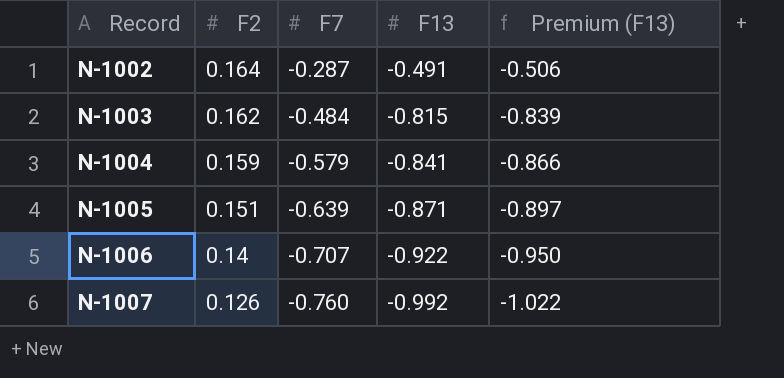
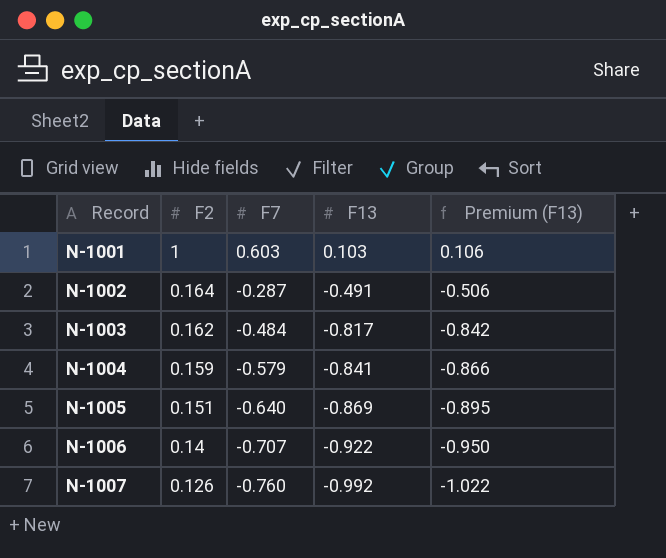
row N-1001: none -> 1 | 0.603 | 0.103 | 0.106
N-1003 | F13: -0.815 -> -0.817
N-1003 | Premium (F13): -0.839 -> -0.842
N-1005 | F7: -0.639 -> -0.640
N-1005 | F13: -0.871 -> -0.869
N-1005 | Premium (F13): -0.897 -> -0.895

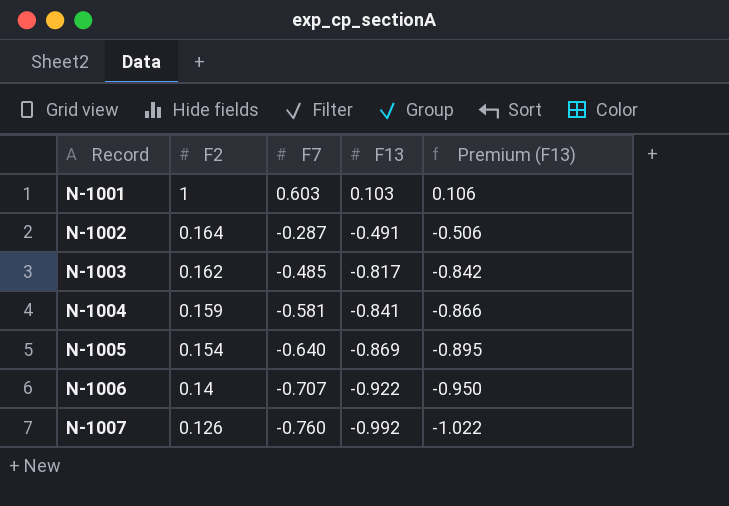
N-1003 | F7: -0.484 -> -0.485
N-1004 | F7: -0.579 -> -0.581
N-1005 | F2: 0.151 -> 0.154

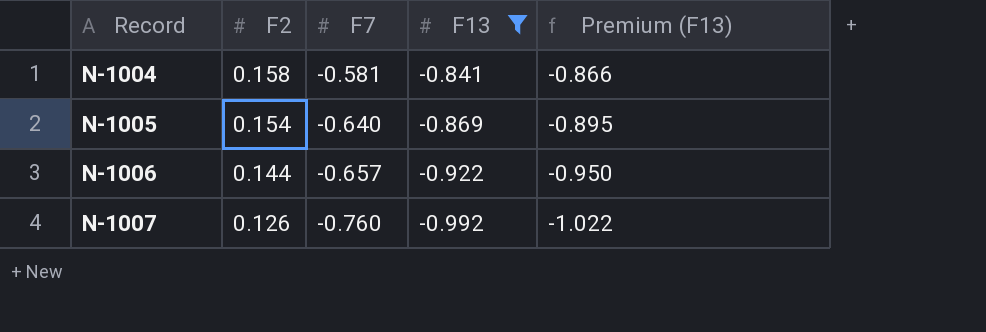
filter: none -> F13 <= -0.841
N-1004 | F2: 0.159 -> 0.158
N-1006 | F2: 0.14 -> 0.144
N-1006 | F7: -0.707 -> -0.657

